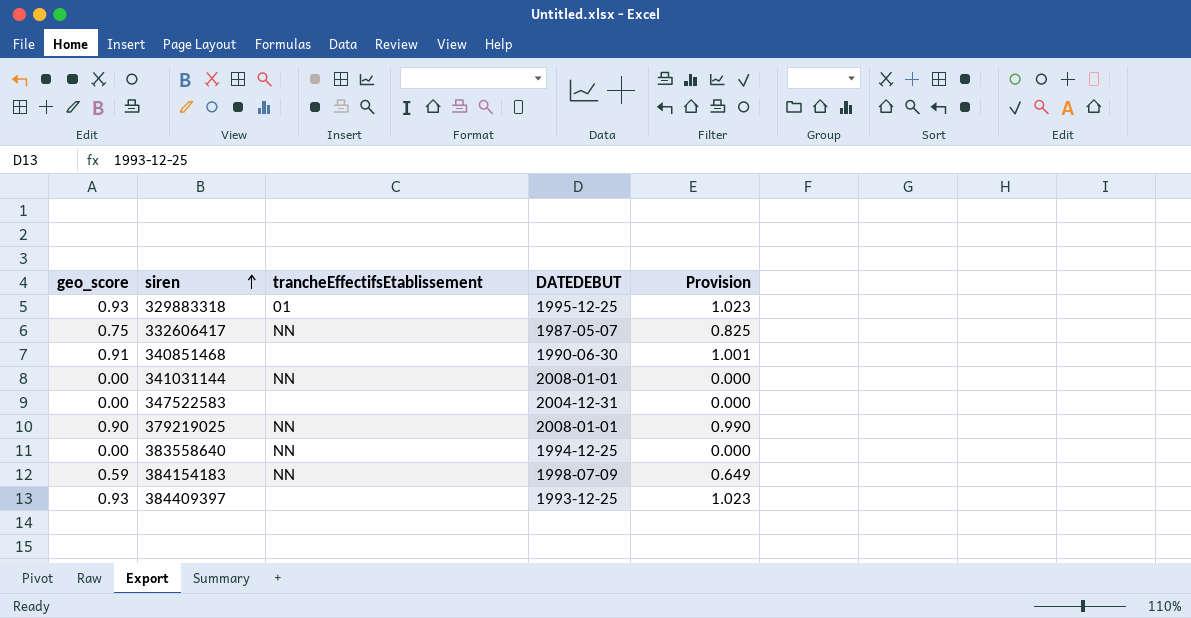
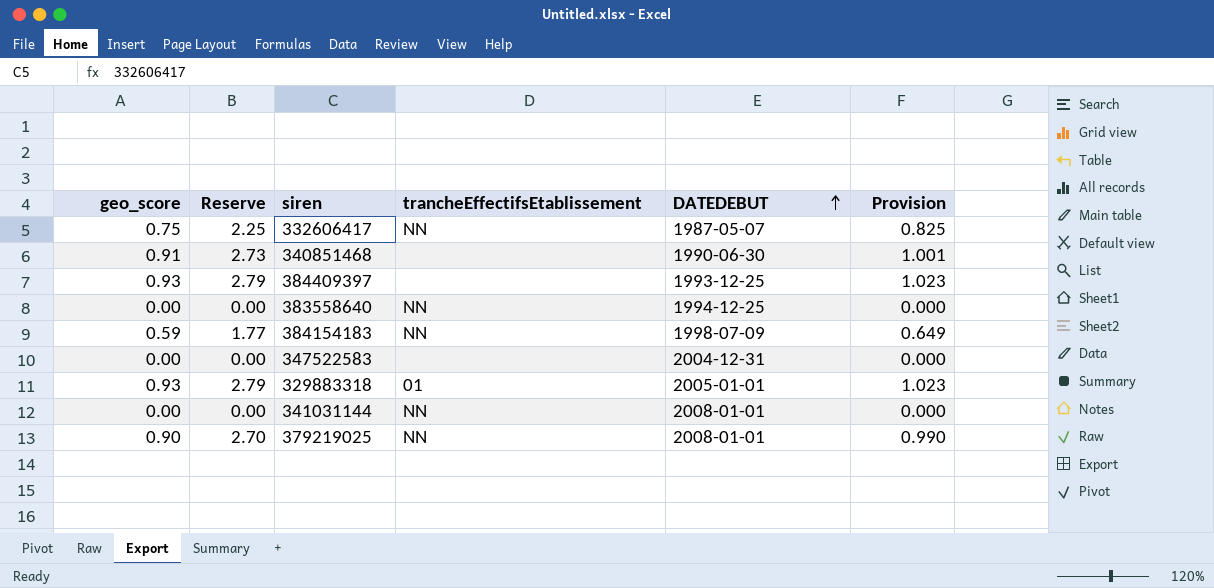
row order: siren ascending -> DATEDEBUT ascending
column Reserve | formula: none -> [geo_score] * 3
329883318 | DATEDEBUT: 1995-12-25 -> 2005-01-01

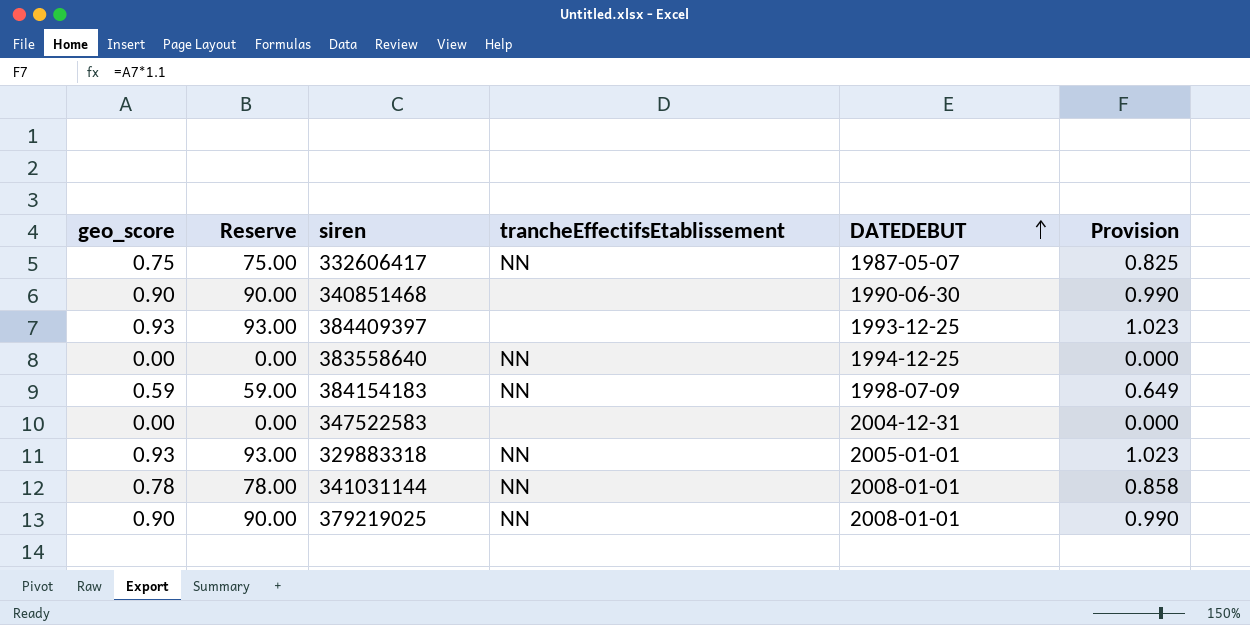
column Reserve | formula: [geo_score] * 3 -> [geo_score] * 100
340851468 | geo_score: 0.91 -> 0.90
340851468 | Provision: 1.001 -> 0.990
329883318 | trancheEffectifsEtablissement: 01 -> NN
341031144 | geo_score: 0.00 -> 0.78
341031144 | Provision: 0.000 -> 0.858

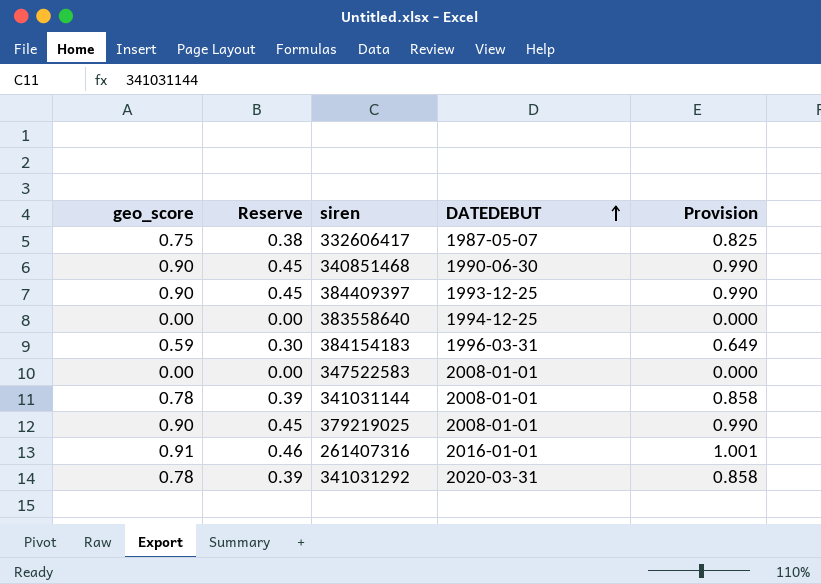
column trancheEffectifsEtablissement | position: 4 -> none
column Reserve | formula: [geo_score] * 100 -> [geo_score] * 0.5
row 329883318: 0.93 | 93.00 | NN | 2005-01-01 | 1.023 -> none
384409397 | geo_score: 0.93 -> 0.90
384409397 | Provision: 1.023 -> 0.990
384154183 | DATEDEBUT: 1998-07-09 -> 1996-03-31
347522583 | DATEDEBUT: 2004-12-31 -> 2008-01-01
row 261407316: none -> 0.91 | 0.46 | 2016-01-01 | 1.001
row 341031292: none -> 0.78 | 0.39 | 2020-03-31 | 0.858

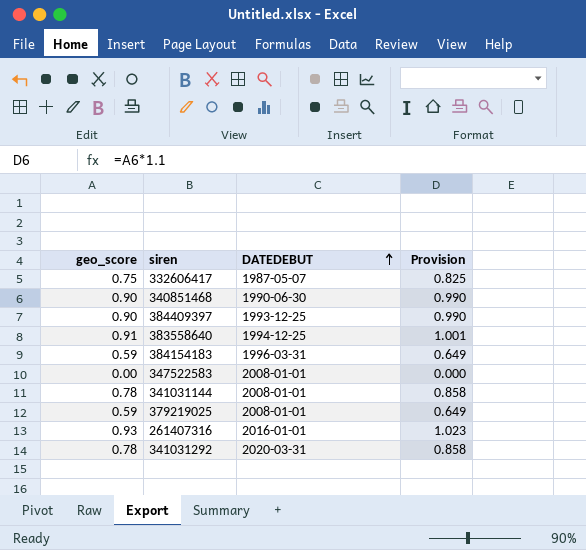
column Reserve | formula: [geo_score] * 0.5 -> none
383558640 | geo_score: 0.00 -> 0.91
383558640 | Provision: 0.000 -> 1.001
379219025 | geo_score: 0.90 -> 0.59
379219025 | Provision: 0.990 -> 0.649
261407316 | geo_score: 0.91 -> 0.93
261407316 | Provision: 1.001 -> 1.023

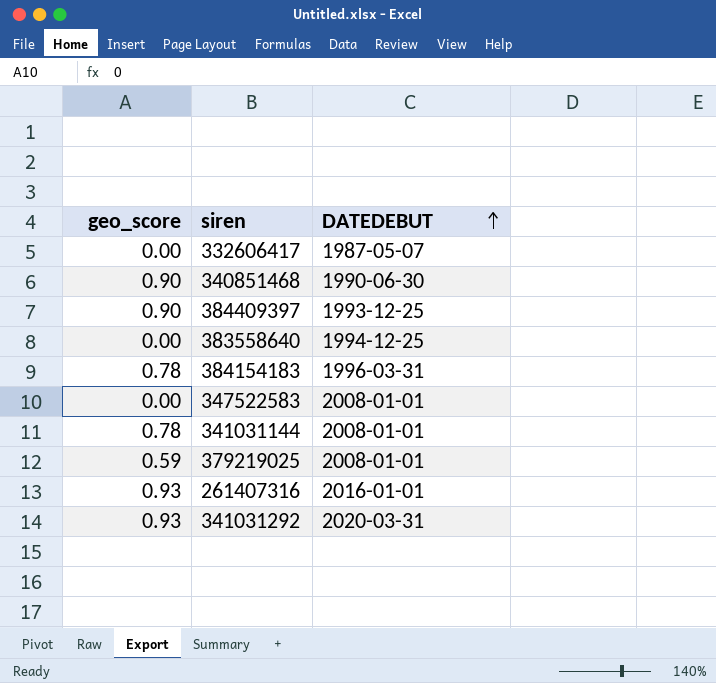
column Provision | formula: [geo_score] * 1.1 -> none
332606417 | geo_score: 0.75 -> 0.00
383558640 | geo_score: 0.91 -> 0.00
384154183 | geo_score: 0.59 -> 0.78
341031292 | geo_score: 0.78 -> 0.93

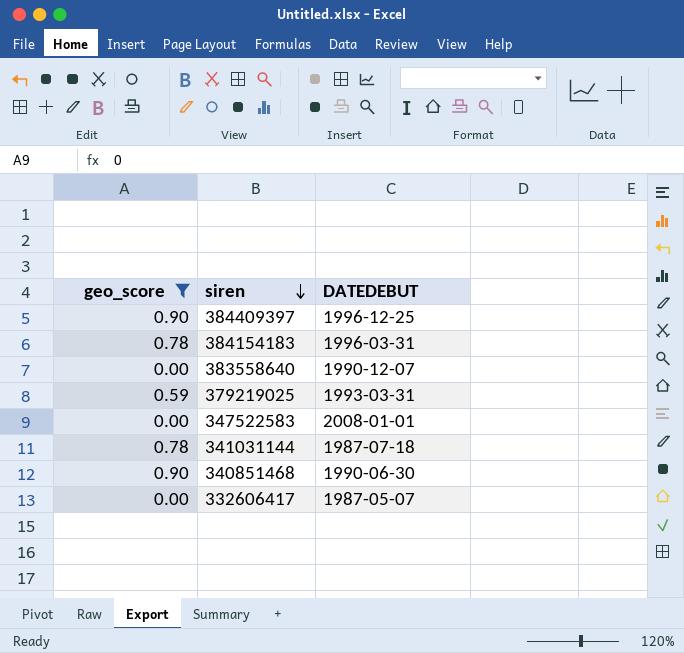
filter: none -> geo_score != 0.93
row order: DATEDEBUT ascending -> siren descending
384409397 | DATEDEBUT: 1993-12-25 -> 1996-12-25
383558640 | DATEDEBUT: 1994-12-25 -> 1990-12-07
379219025 | DATEDEBUT: 2008-01-01 -> 1993-03-31
341031144 | DATEDEBUT: 2008-01-01 -> 1987-07-18

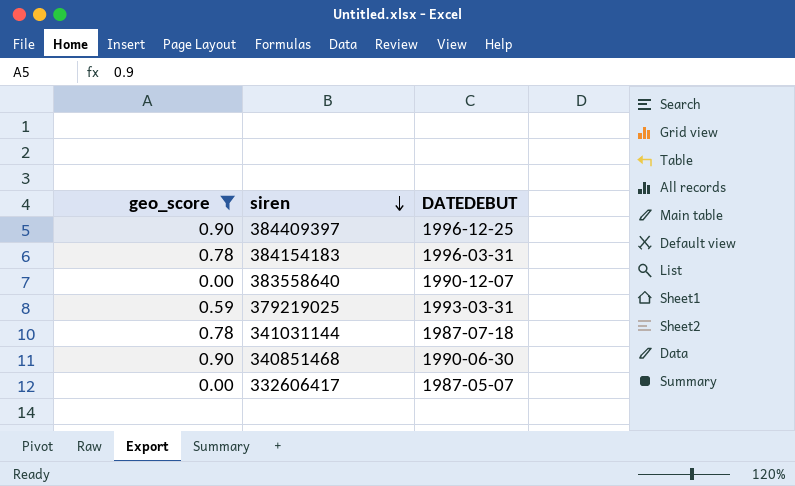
row 347522583: 0.00 | 2008-01-01 -> none

